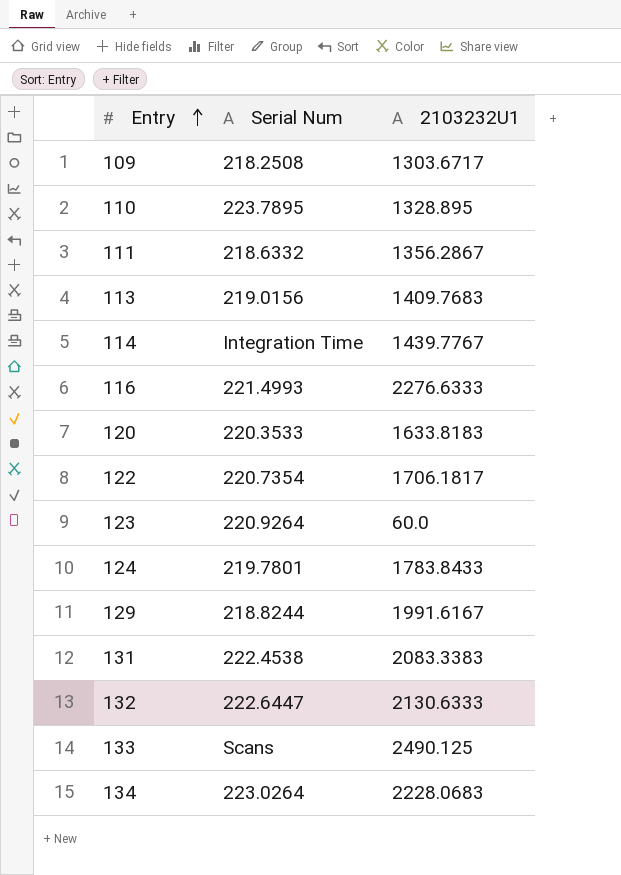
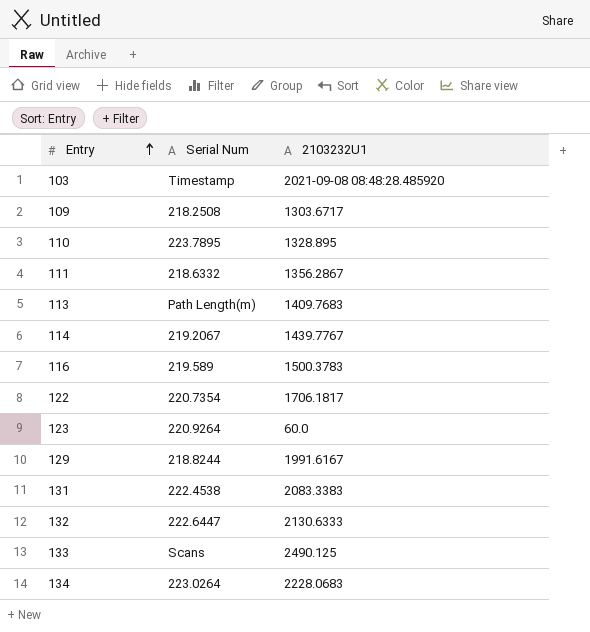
row 120: 220.3533 | 1633.8183 -> none
row 124: 219.7801 | 1783.8433 -> none
row 103: none -> Timestamp | 2021-09-08 08:48:28.485920
113 | Serial Num: 219.0156 -> Path Length(m)
114 | Serial Num: Integration Time -> 219.2067
116 | Serial Num: 221.4993 -> 219.589
116 | 2103232U1: 2276.6333 -> 1500.3783

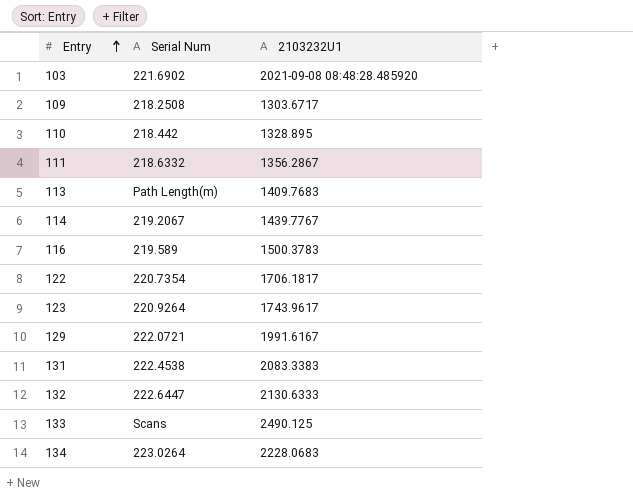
103 | Serial Num: Timestamp -> 221.6902
110 | Serial Num: 223.7895 -> 218.442
123 | 2103232U1: 60.0 -> 1743.9617
129 | Serial Num: 218.8244 -> 222.0721

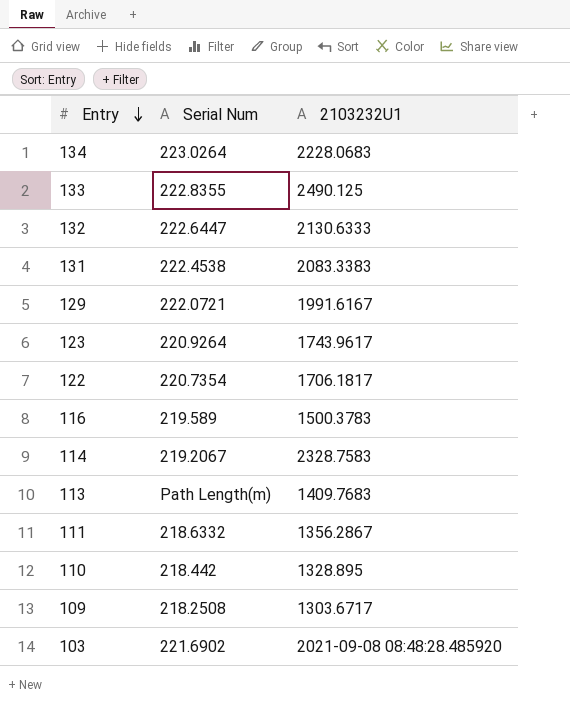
row order: Entry ascending -> Entry descending
133 | Serial Num: Scans -> 222.8355
114 | 2103232U1: 1439.7767 -> 2328.7583

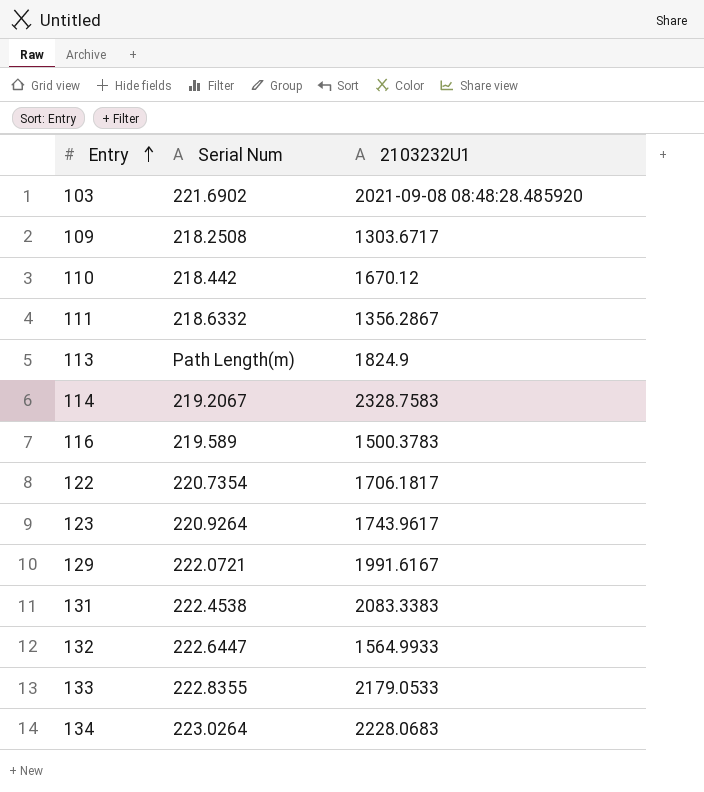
row order: Entry descending -> Entry ascending
110 | 2103232U1: 1328.895 -> 1670.12
113 | 2103232U1: 1409.7683 -> 1824.9
132 | 2103232U1: 2130.6333 -> 1564.9933
133 | 2103232U1: 2490.125 -> 2179.0533

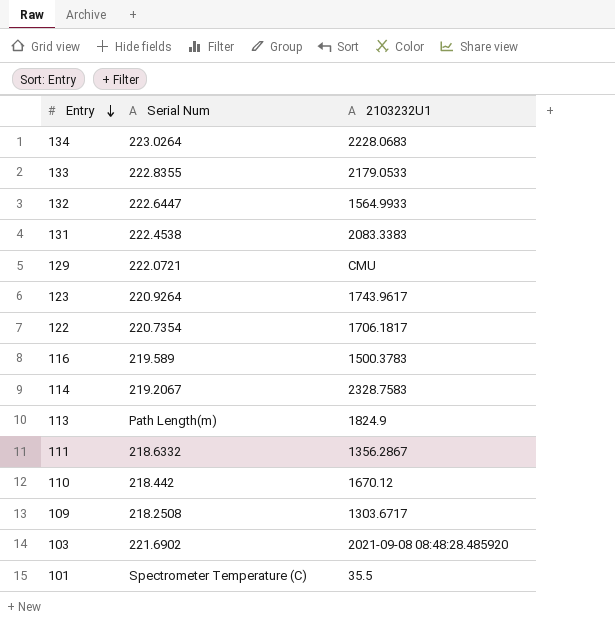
row order: Entry ascending -> Entry descending
129 | 2103232U1: 1991.6167 -> CMU
row 101: none -> Spectrometer Temperature (C) | 35.5

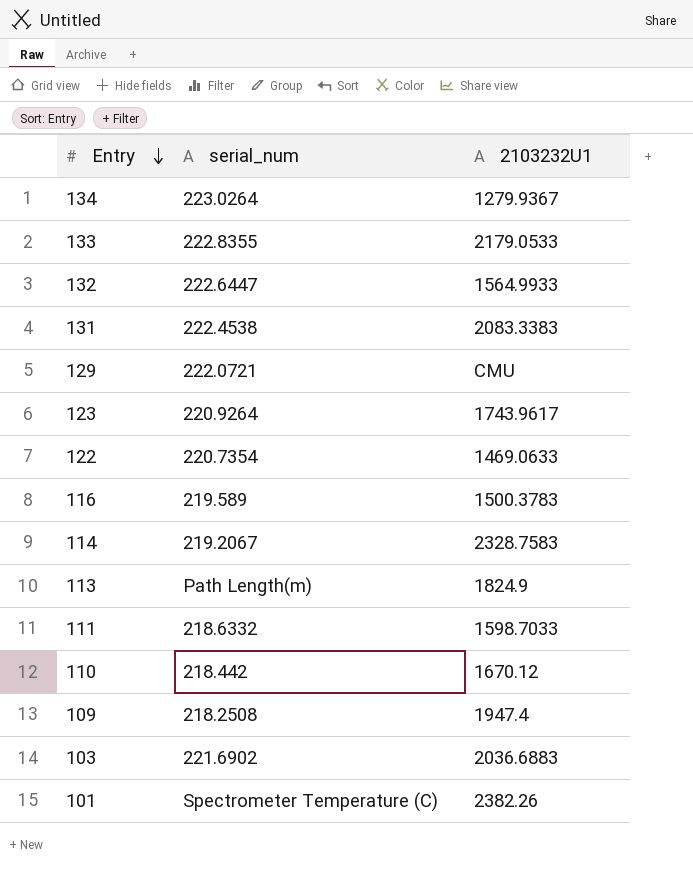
column name: Serial Num -> serial_num
134 | 2103232U1: 2228.0683 -> 1279.9367
122 | 2103232U1: 1706.1817 -> 1469.0633
111 | 2103232U1: 1356.2867 -> 1598.7033
109 | 2103232U1: 1303.6717 -> 1947.4
103 | 2103232U1: 2021-09-08 08:48:28.485920 -> 2036.6883
101 | 2103232U1: 35.5 -> 2382.26

